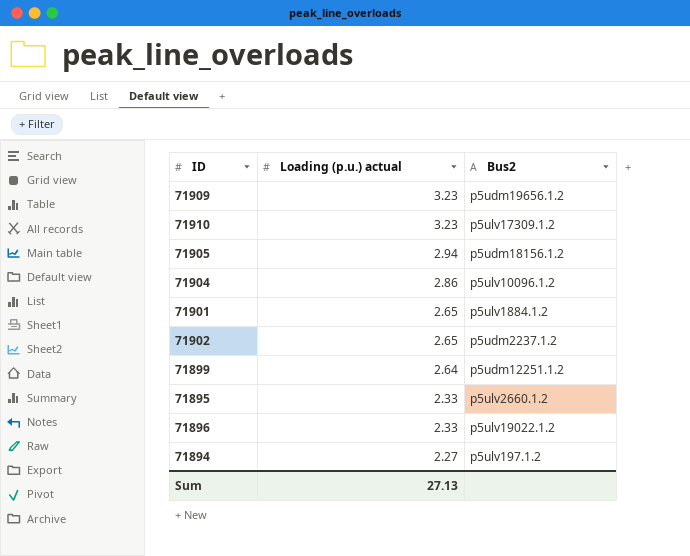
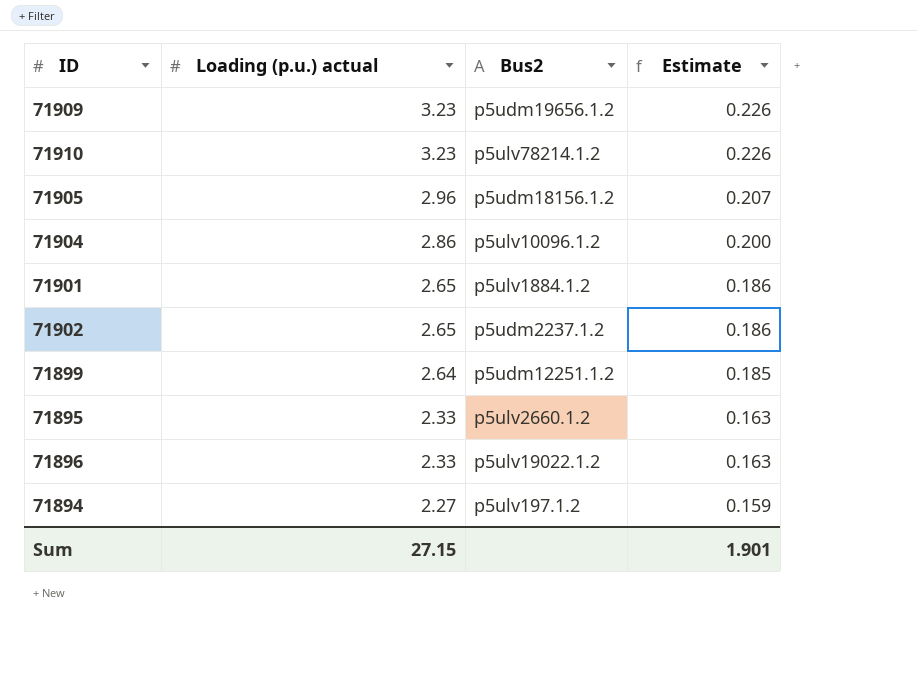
column Estimate | formula: none -> [Loading (p.u.) actual] * 0.07
71910 | Bus2: p5ulv17309.1.2 -> p5ulv78214.1.2
71905 | Loading (p.u.) actual: 2.94 -> 2.96
Sum | Loading (p.u.) actual: 27.13 -> 27.15

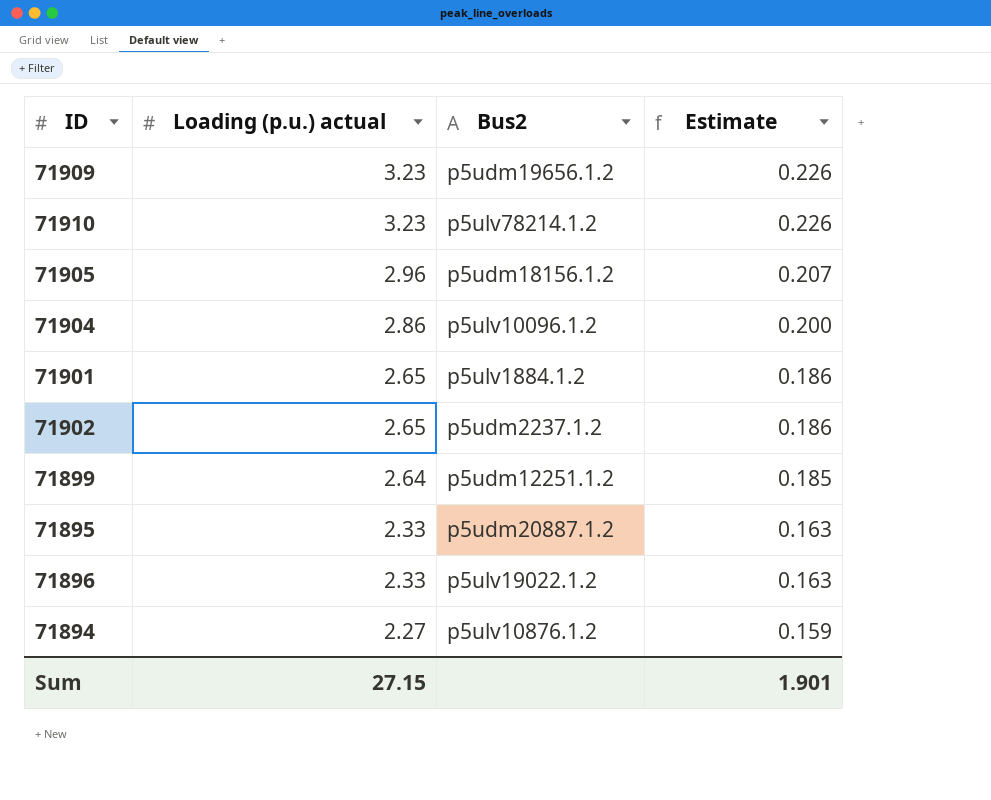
71895 | Bus2: p5ulv2660.1.2 -> p5udm20887.1.2
71894 | Bus2: p5ulv197.1.2 -> p5ulv10876.1.2

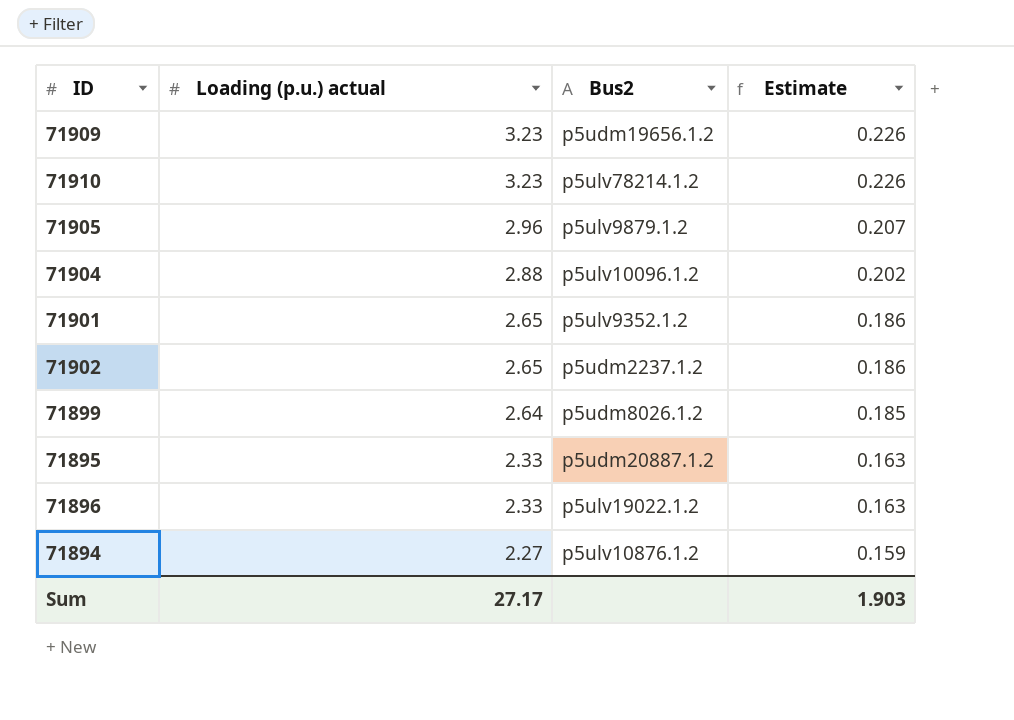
71905 | Bus2: p5udm18156.1.2 -> p5ulv9879.1.2
71904 | Loading (p.u.) actual: 2.86 -> 2.88
71904 | Estimate: 0.200 -> 0.202
71901 | Bus2: p5ulv1884.1.2 -> p5ulv9352.1.2
71899 | Bus2: p5udm12251.1.2 -> p5udm8026.1.2
Sum | Loading (p.u.) actual: 27.15 -> 27.17
Sum | Estimate: 1.901 -> 1.903

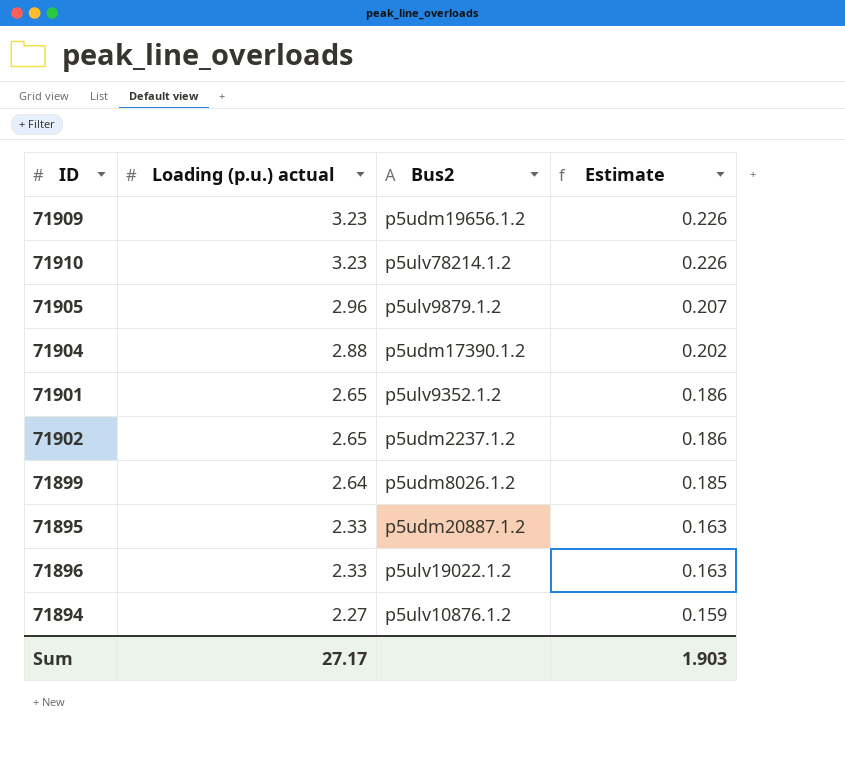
71904 | Bus2: p5ulv10096.1.2 -> p5udm17390.1.2

